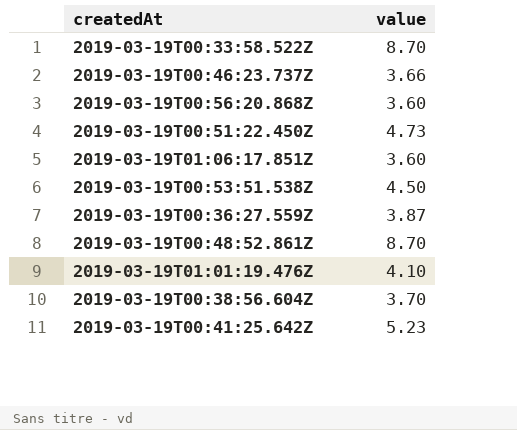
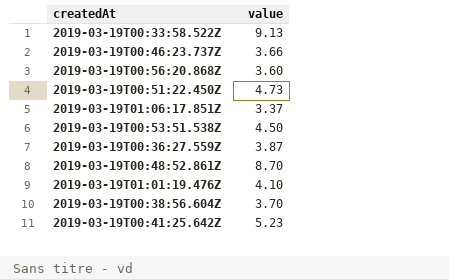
2019-03-19T00:33:58.522Z | value: 8.70 -> 9.13
2019-03-19T01:06:17.851Z | value: 3.60 -> 3.37

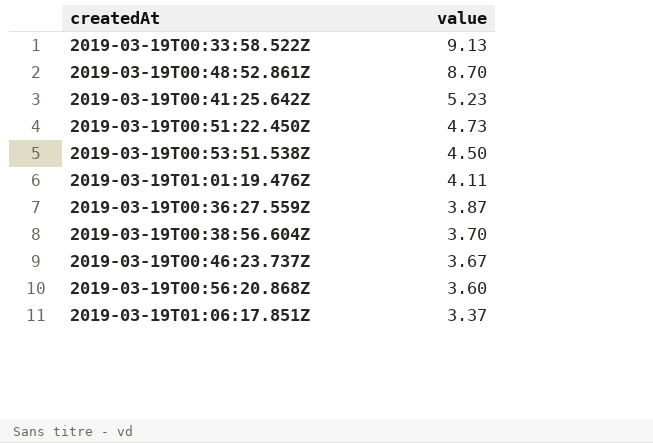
row order: none -> value descending
2019-03-19T01:01:19.476Z | value: 4.10 -> 4.11
2019-03-19T00:46:23.737Z | value: 3.66 -> 3.67

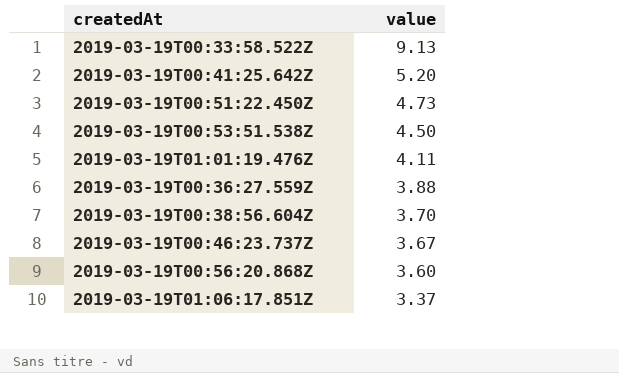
row 2019-03-19T00:48:52.861Z: 8.70 -> none
2019-03-19T00:41:25.642Z | value: 5.23 -> 5.20
2019-03-19T00:36:27.559Z | value: 3.87 -> 3.88

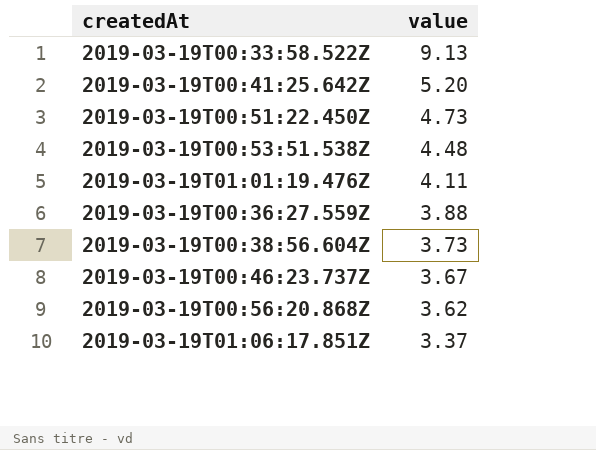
2019-03-19T00:53:51.538Z | value: 4.50 -> 4.48
2019-03-19T00:38:56.604Z | value: 3.70 -> 3.73
2019-03-19T00:56:20.868Z | value: 3.60 -> 3.62

